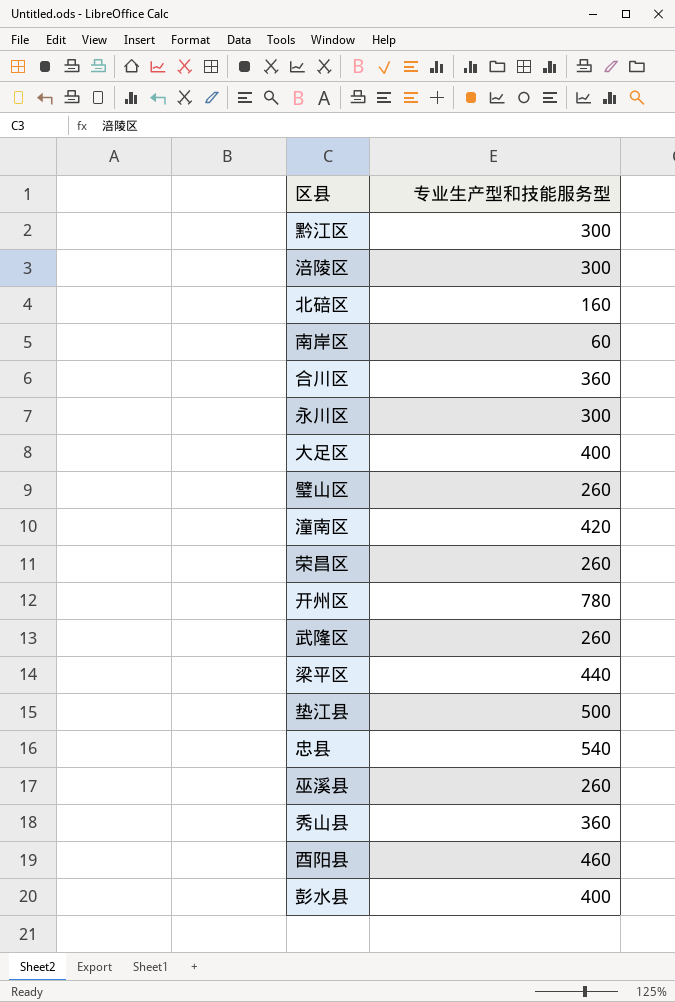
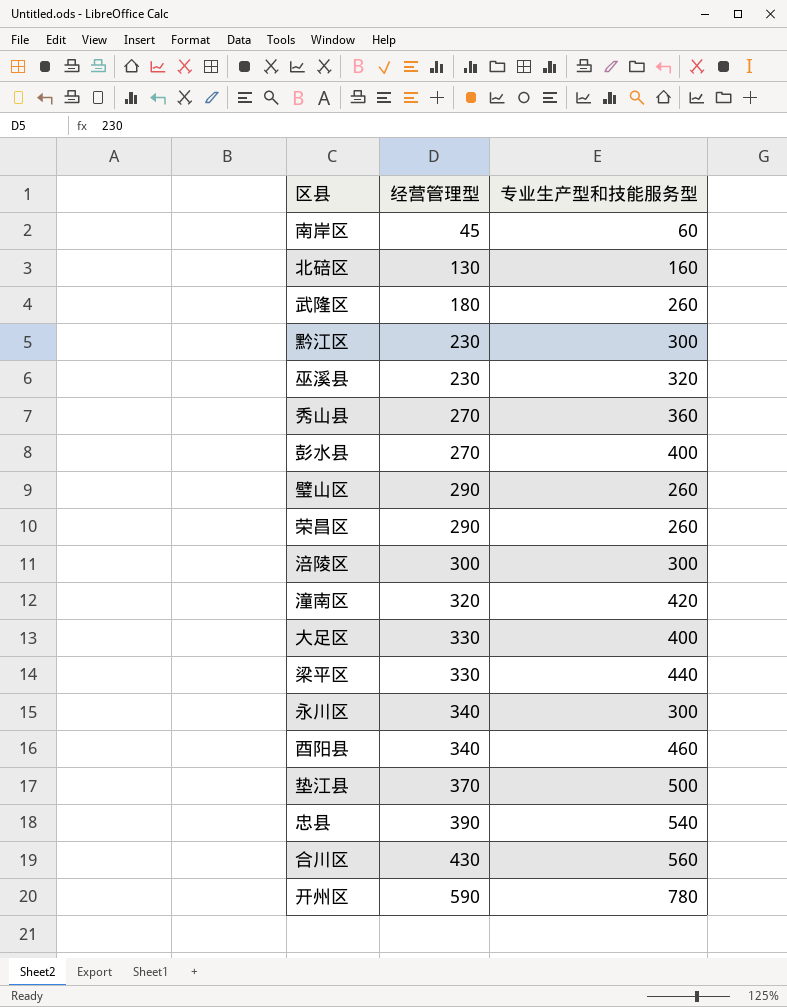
row order: none -> 经营管理型 ascending
column 经营管理型 | position: none -> 2
巫溪县 | 专业生产型和技能服务型: 260 -> 320
合川区 | 专业生产型和技能服务型: 360 -> 560

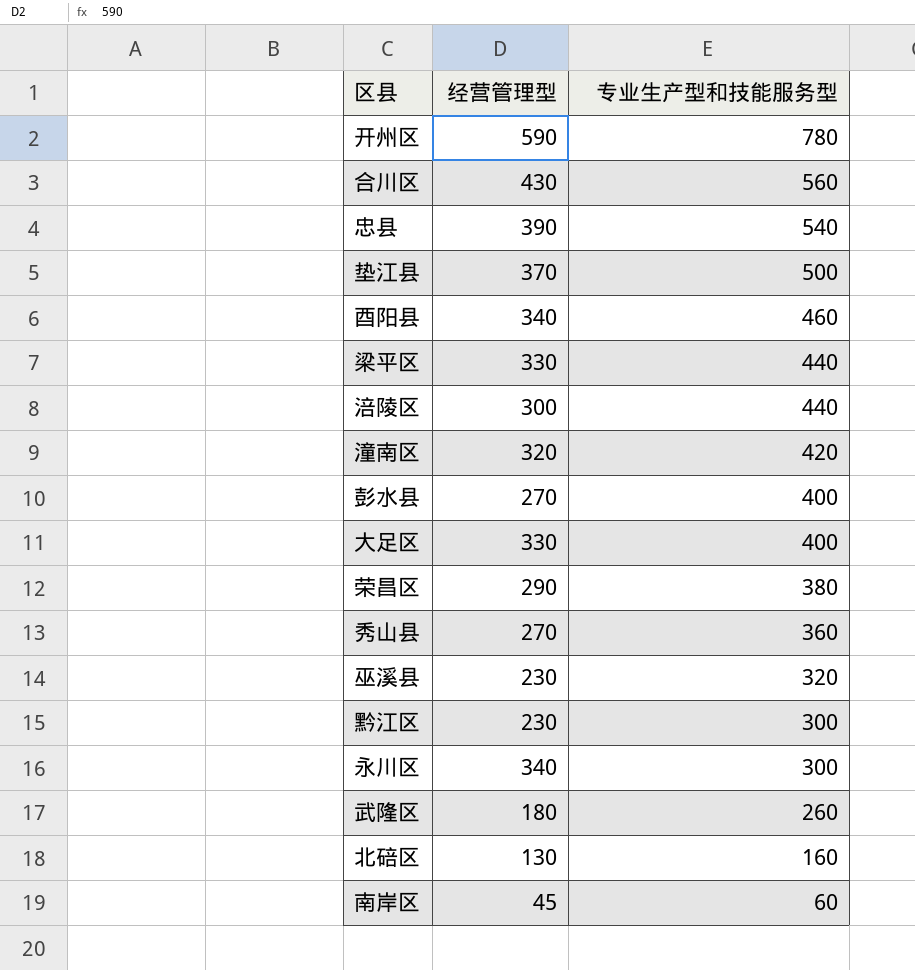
row order: 经营管理型 ascending -> 专业生产型和技能服务型 descending
row 璧山区: 290 | 260 -> none
涪陵区 | 专业生产型和技能服务型: 300 -> 440
荣昌区 | 专业生产型和技能服务型: 260 -> 380

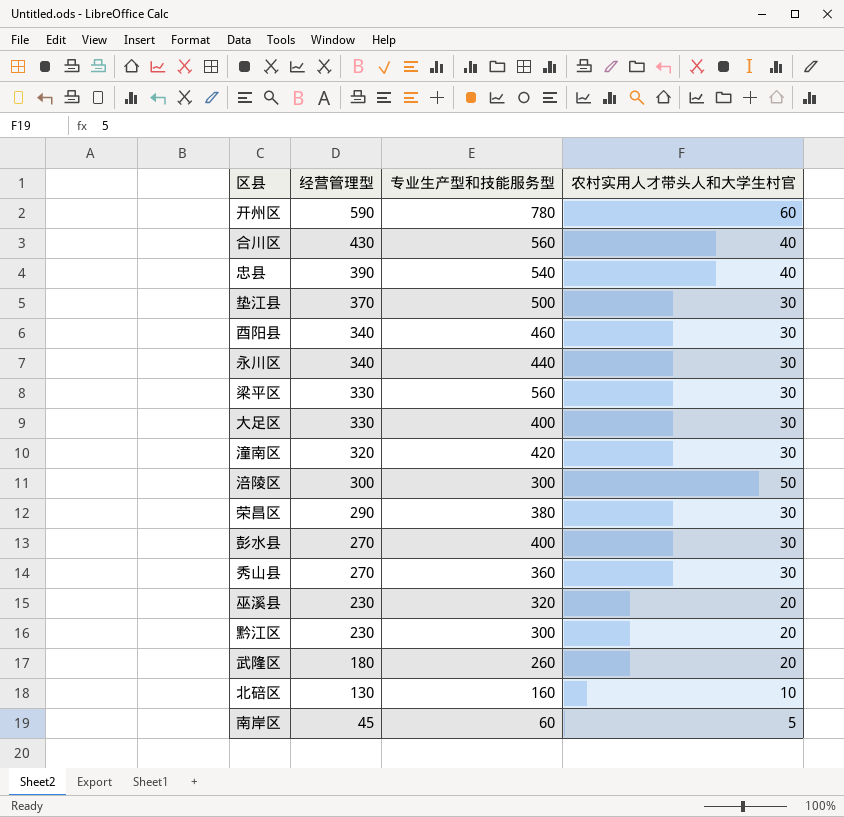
row order: 专业生产型和技能服务型 descending -> 经营管理型 descending
column 农村实用人才带头人和大学生村官 | position: none -> 4
永川区 | 专业生产型和技能服务型: 300 -> 440
梁平区 | 专业生产型和技能服务型: 440 -> 560
涪陵区 | 专业生产型和技能服务型: 440 -> 300

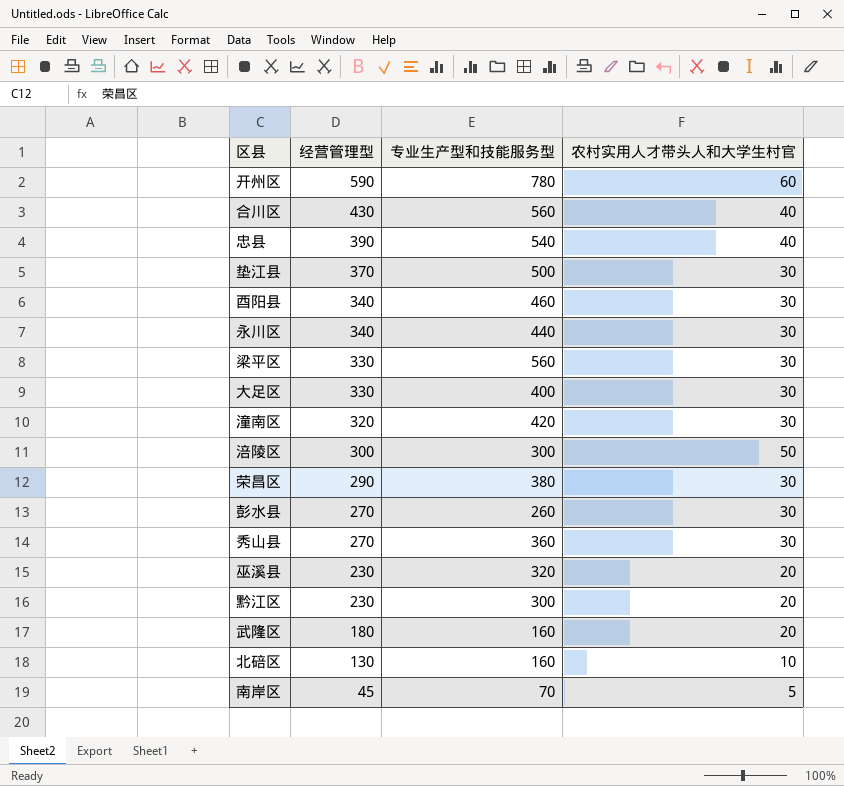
彭水县 | 专业生产型和技能服务型: 400 -> 260
武隆区 | 专业生产型和技能服务型: 260 -> 160
南岸区 | 专业生产型和技能服务型: 60 -> 70

